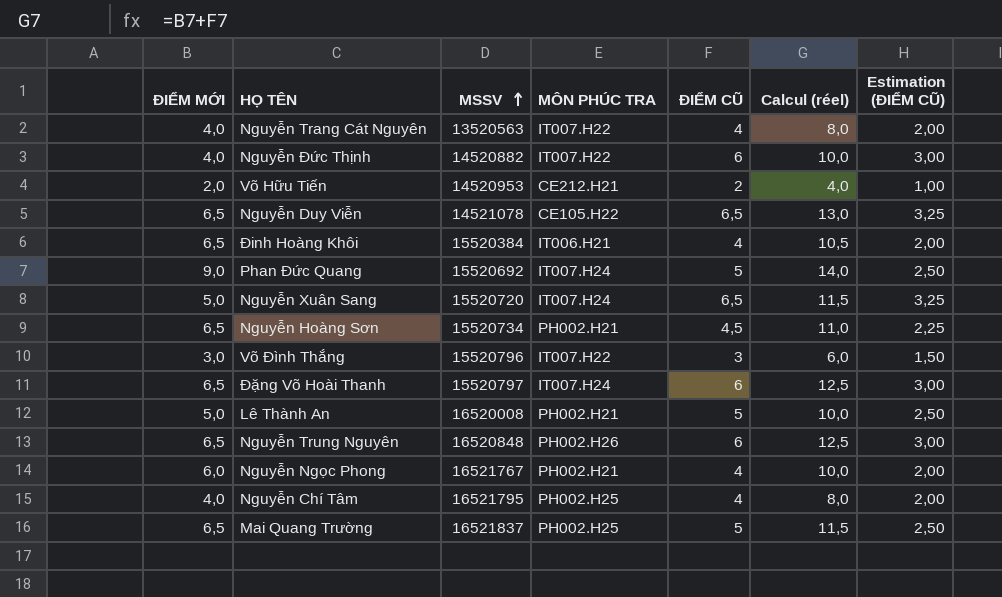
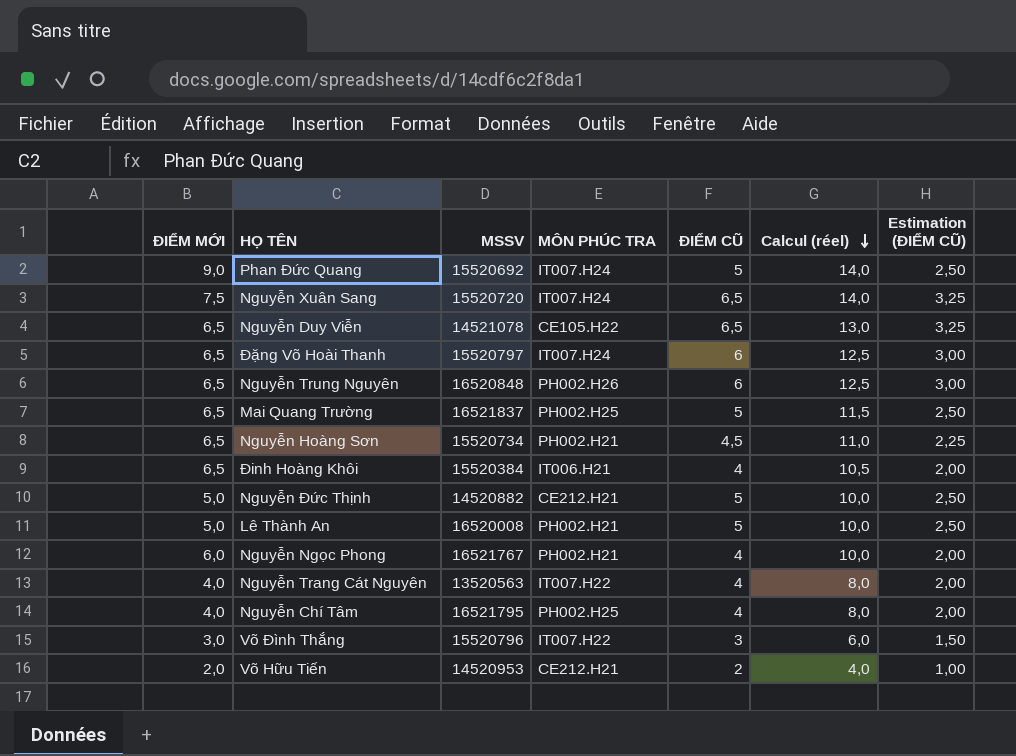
row order: MSSV ascending -> Calcul (réel) descending
Nguyễn Xuân Sang | ĐIỂM MỚI: 5,0 -> 7,5
Nguyễn Xuân Sang | Calcul (réel): 11,5 -> 14,0
Nguyễn Đức Thịnh | ĐIỂM MỚI: 4,0 -> 5,0
Nguyễn Đức Thịnh | MÔN PHÚC TRA: IT007.H22 -> CE212.H21
Nguyễn Đức Thịnh | ĐIỂM CŨ: 6 -> 5
Nguyễn Đức Thịnh | Estimation (ĐIỂM CŨ): 3,00 -> 2,50

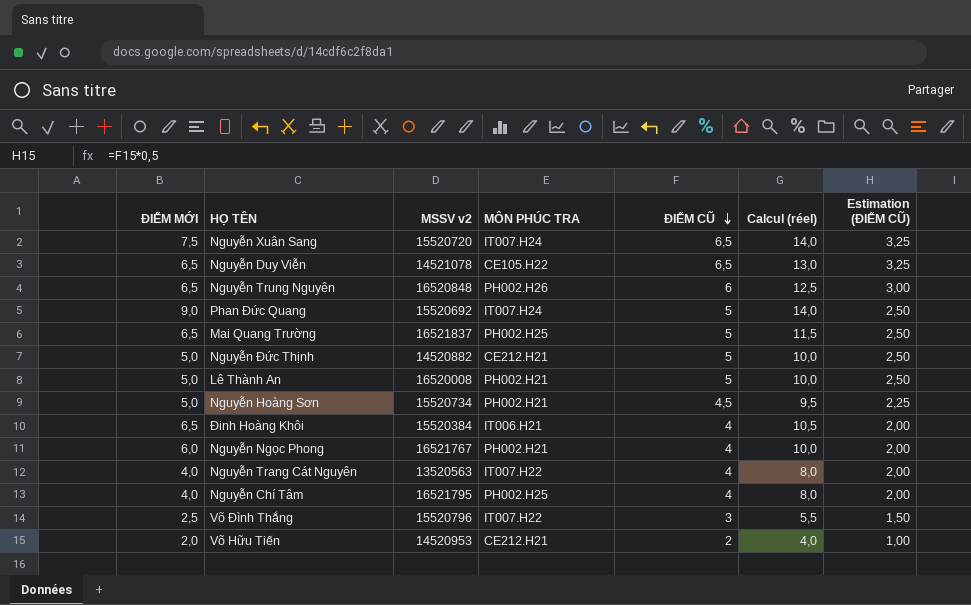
row order: Calcul (réel) descending -> ĐIỂM CŨ descending
column name: MSSV -> MSSV v2
row Đặng Võ Hoài Thanh: 6,5 | 15520797 | IT007.H24 | 6 | 12,5 | 3,00 -> none
Nguyễn Hoàng Sơn | ĐIỂM MỚI: 6,5 -> 5,0
Nguyễn Hoàng Sơn | Calcul (réel): 11,0 -> 9,5
Võ Đình Thắng | ĐIỂM MỚI: 3,0 -> 2,5
Võ Đình Thắng | Calcul (réel): 6,0 -> 5,5

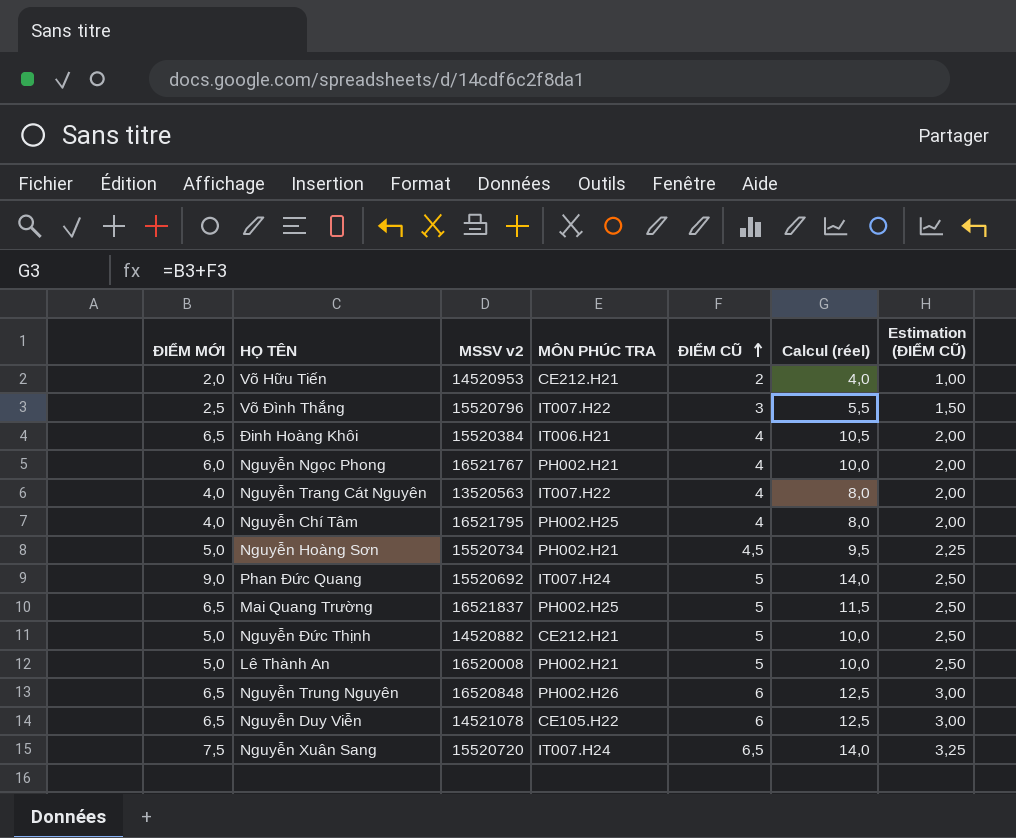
row order: ĐIỂM CŨ descending -> ĐIỂM CŨ ascending
Nguyễn Duy Viễn | ĐIỂM CŨ: 6,5 -> 6
Nguyễn Duy Viễn | Calcul (réel): 13,0 -> 12,5
Nguyễn Duy Viễn | Estimation (ĐIỂM CŨ): 3,25 -> 3,00

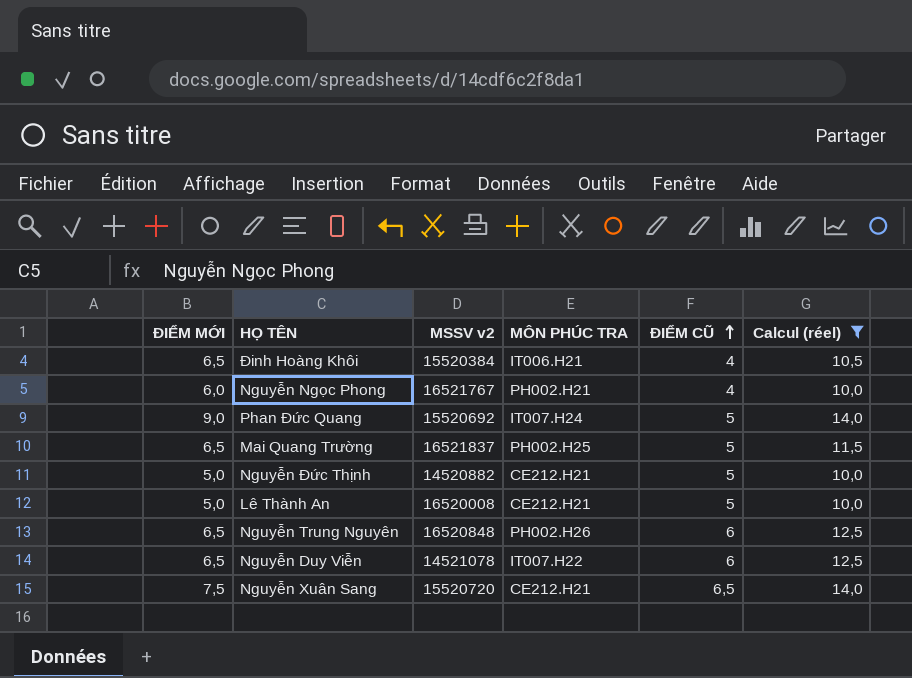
filter: none -> Calcul (réel) >= 10,0
column Estimation (ĐIỂM CŨ) | formula: [ĐIỂM CŨ] * 0,5 -> none
Lê Thành An | MÔN PHÚC TRA: PH002.H21 -> CE212.H21
Nguyễn Duy Viễn | MÔN PHÚC TRA: CE105.H22 -> IT007.H22
Nguyễn Xuân Sang | MÔN PHÚC TRA: IT007.H24 -> CE212.H21

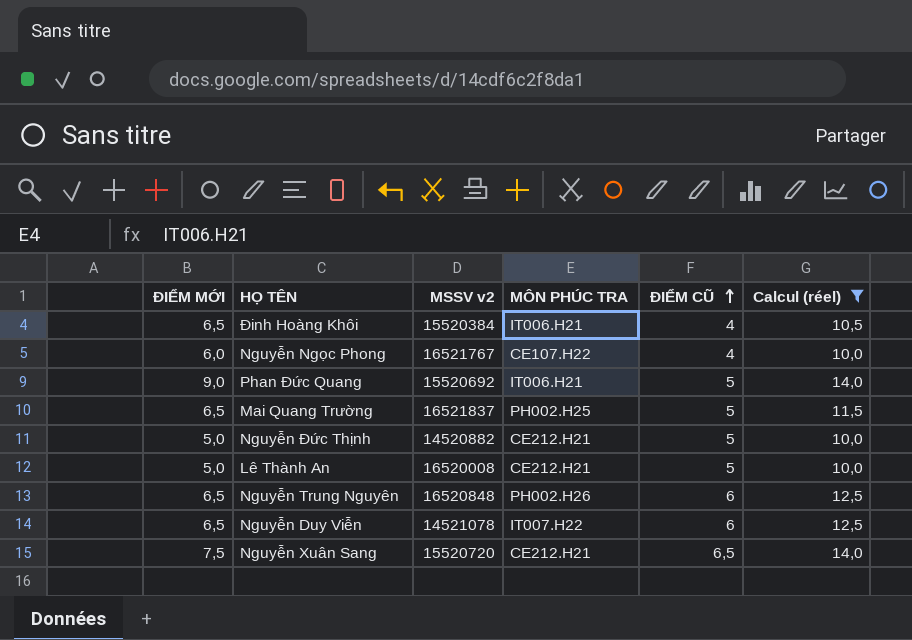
Nguyễn Ngọc Phong | MÔN PHÚC TRA: PH002.H21 -> CE107.H22
Phan Đức Quang | MÔN PHÚC TRA: IT007.H24 -> IT006.H21

